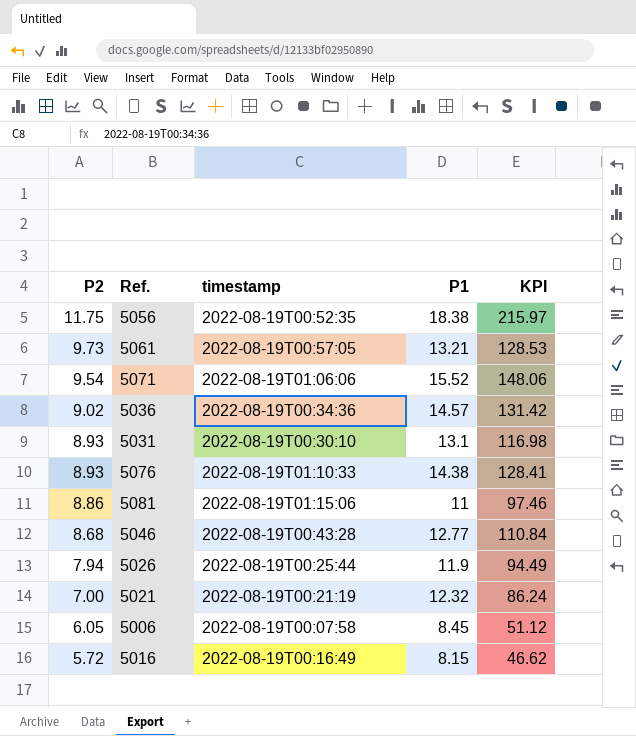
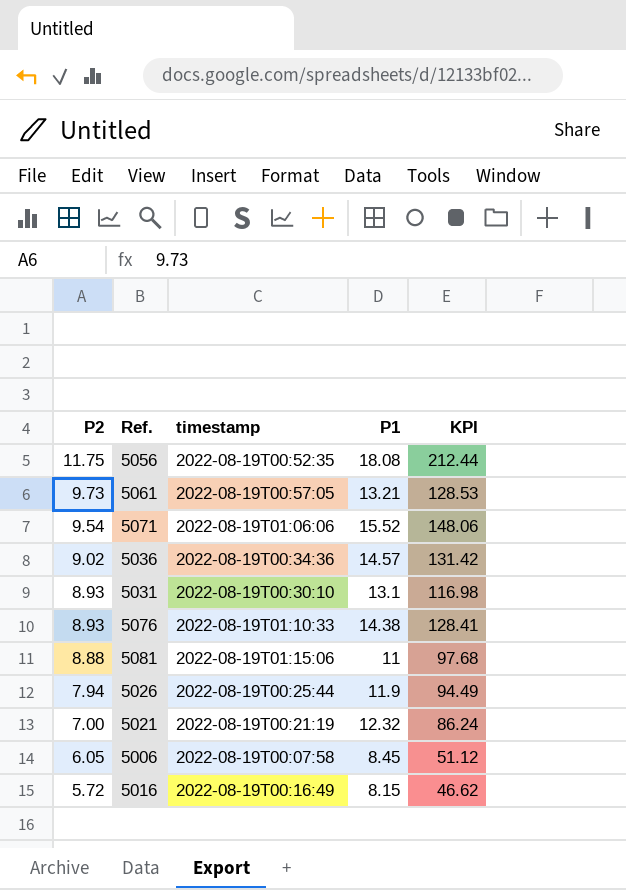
row 5046: 8.68 | 2022-08-19T00:43:28 | 12.77 | 110.84 -> none
5056 | P1: 18.38 -> 18.08
5056 | KPI: 215.97 -> 212.44
5081 | P2: 8.86 -> 8.88
5081 | KPI: 97.46 -> 97.68

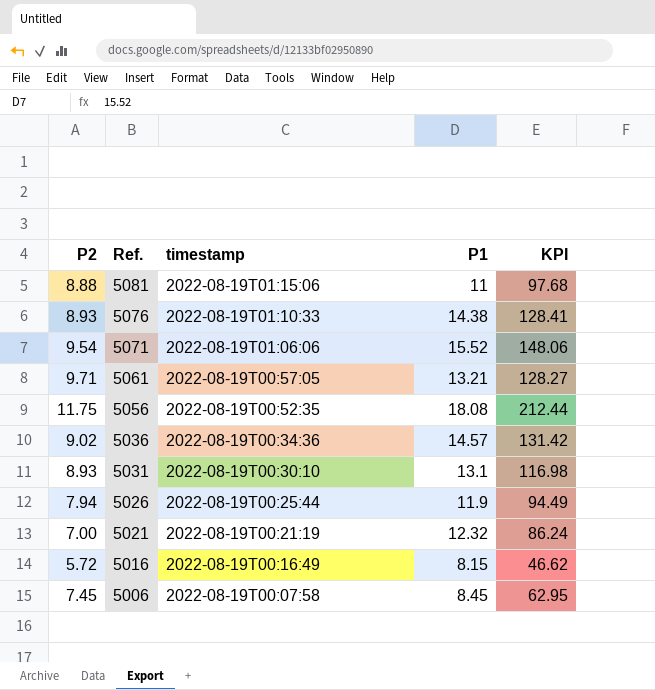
row order: P2 descending -> Ref. descending
5061 | P2: 9.73 -> 9.71
5061 | KPI: 128.53 -> 128.27
5006 | P2: 6.05 -> 7.45
5006 | KPI: 51.12 -> 62.95

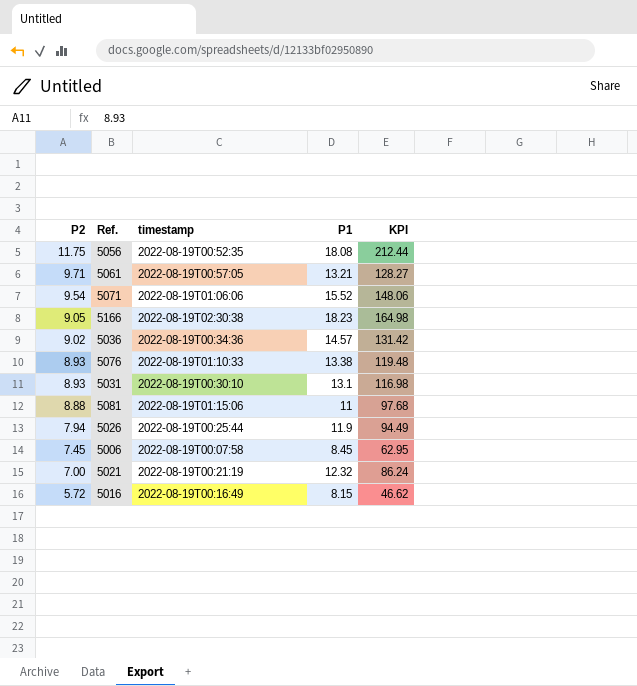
row order: Ref. descending -> P2 descending
row 5166: none -> 9.05 | 2022-08-19T02:30:38 | 18.23 | 164.98
5076 | P1: 14.38 -> 13.38
5076 | KPI: 128.41 -> 119.48

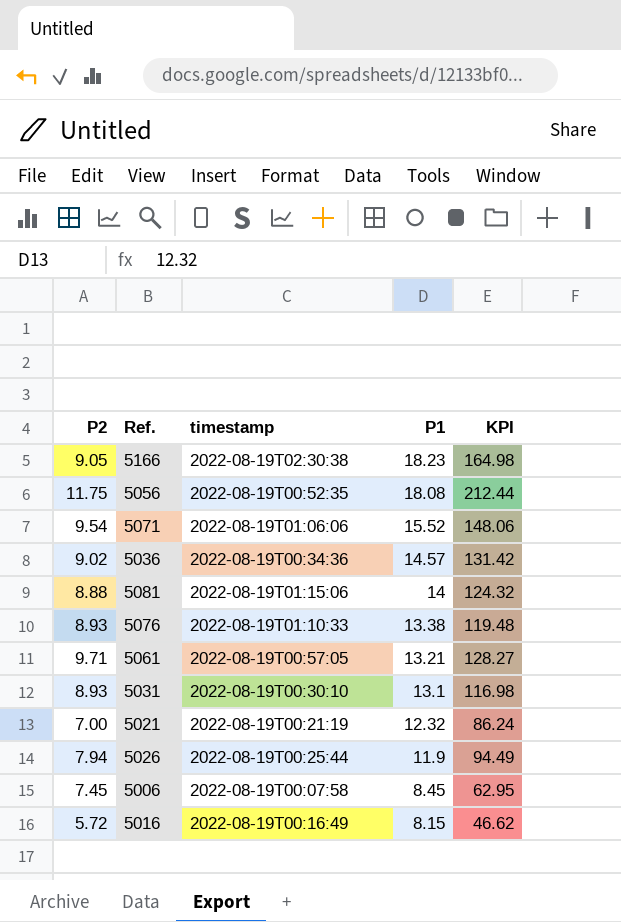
row order: P2 descending -> P1 descending
5081 | P1: 11 -> 14
5081 | KPI: 97.68 -> 124.32

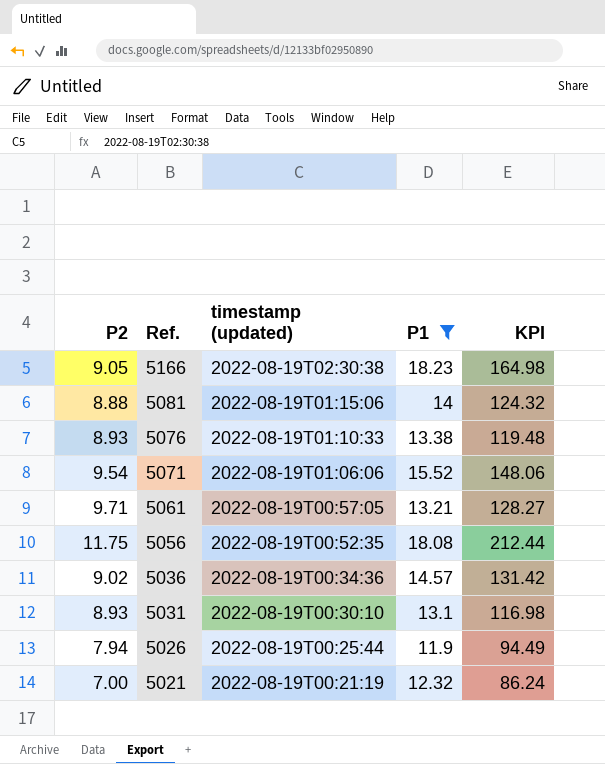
filter: none -> P1 >= 11.9
row order: P1 descending -> Ref. descending
column name: timestamp -> timestamp (updated)

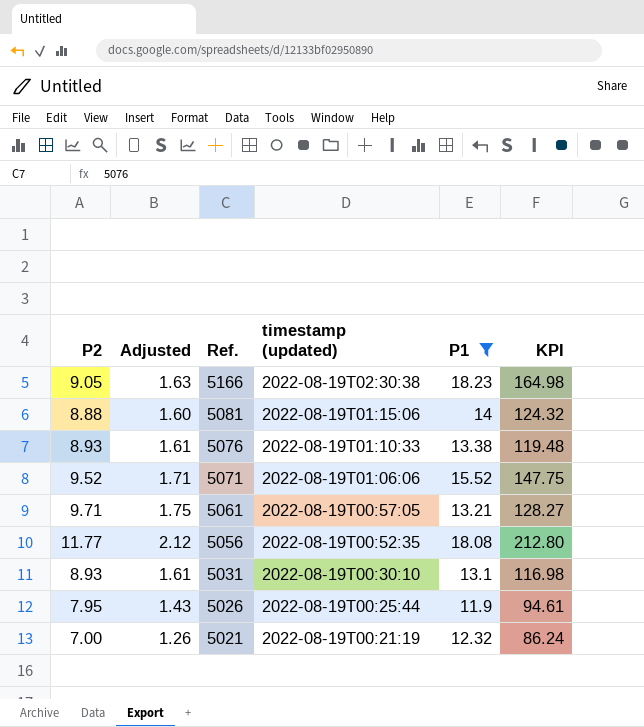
column Adjusted | formula: none -> [P2] * 0.18
row 5036: 9.02 | 2022-08-19T00:34:36 | 14.57 | 131.42 -> none
5071 | P2: 9.54 -> 9.52
5071 | KPI: 148.06 -> 147.75
5056 | P2: 11.75 -> 11.77
5056 | KPI: 212.44 -> 212.80
5026 | P2: 7.94 -> 7.95
5026 | KPI: 94.49 -> 94.61

